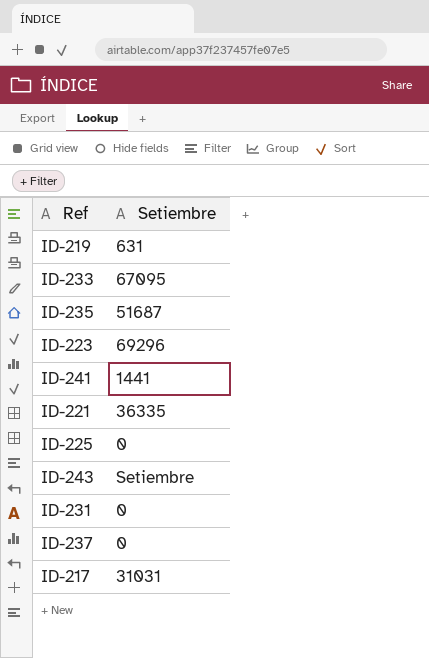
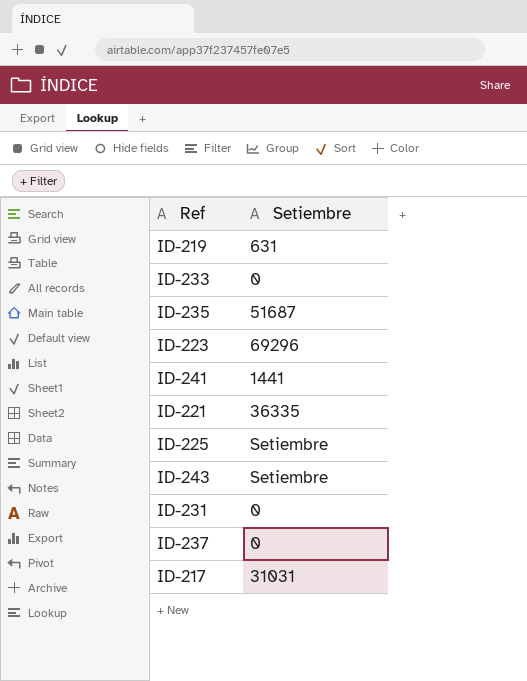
ID-233 | Setiembre: 67095 -> 0
ID-225 | Setiembre: 0 -> Setiembre

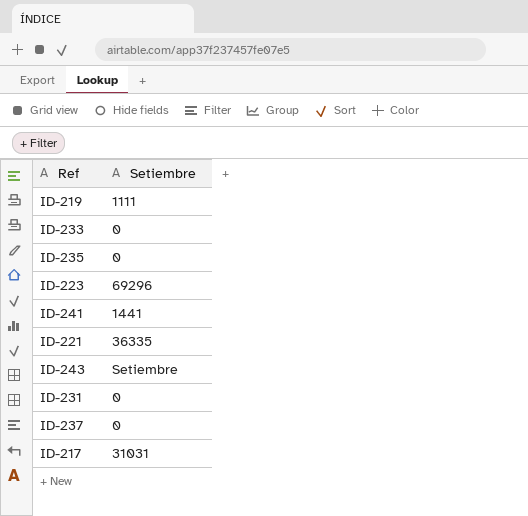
row ID-225: Setiembre -> none
ID-219 | Setiembre: 631 -> 1111
ID-235 | Setiembre: 51687 -> 0

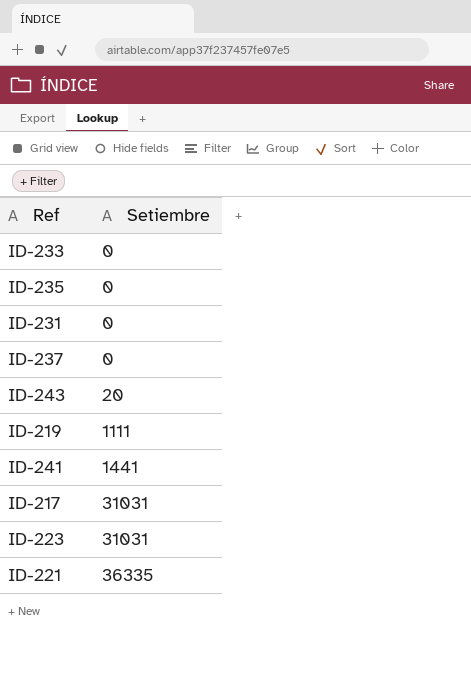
row order: none -> Setiembre ascending
ID-243 | Setiembre: Setiembre -> 20
ID-223 | Setiembre: 69296 -> 31031

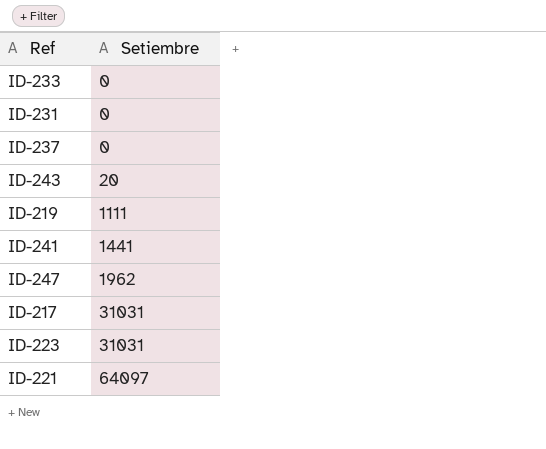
row ID-235: 0 -> none
row ID-247: none -> 1962
ID-221 | Setiembre: 36335 -> 64097

